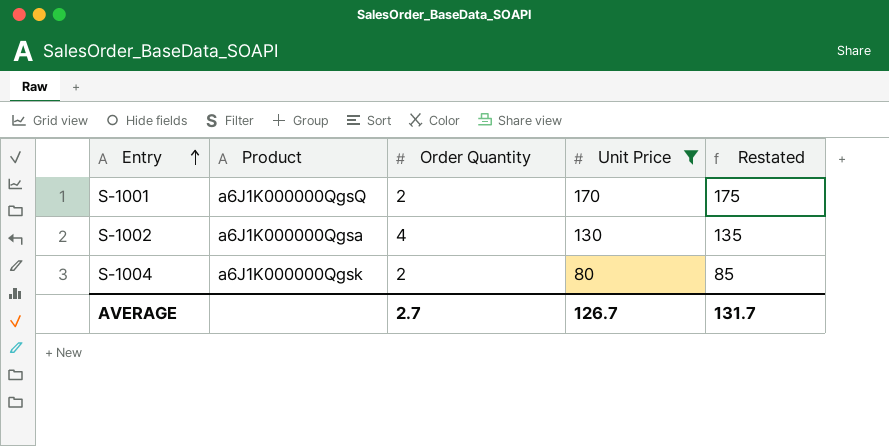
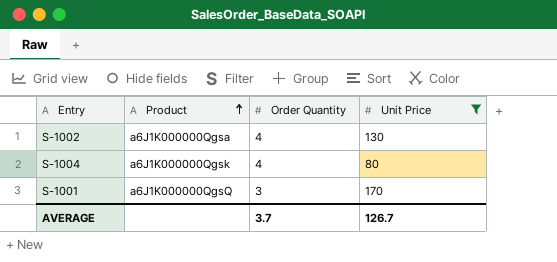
row order: Entry ascending -> Product ascending
column Restated | formula: [Unit Price] + 5 -> none
S-1004 | Order Quantity: 2 -> 4
S-1001 | Order Quantity: 2 -> 3
AVERAGE | Order Quantity: 2.7 -> 3.7

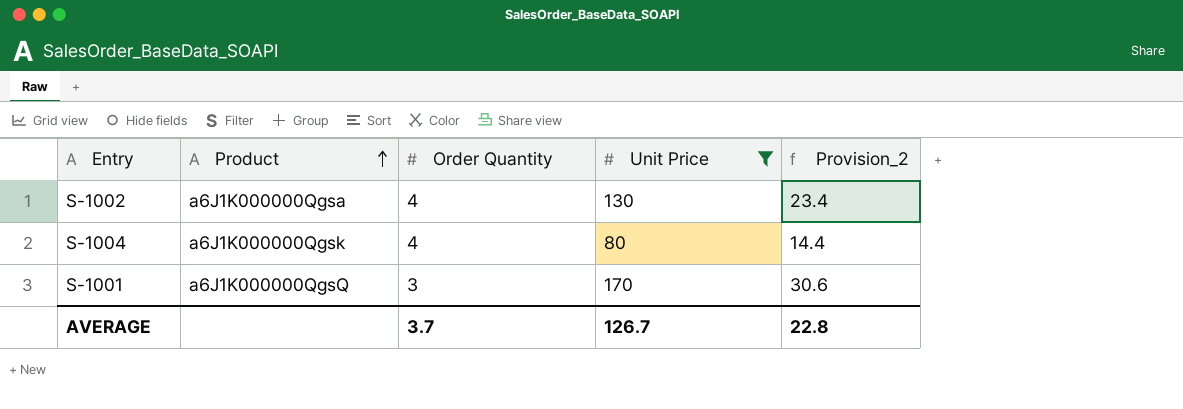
column Provision_2 | formula: none -> [Unit Price] * 0.18

